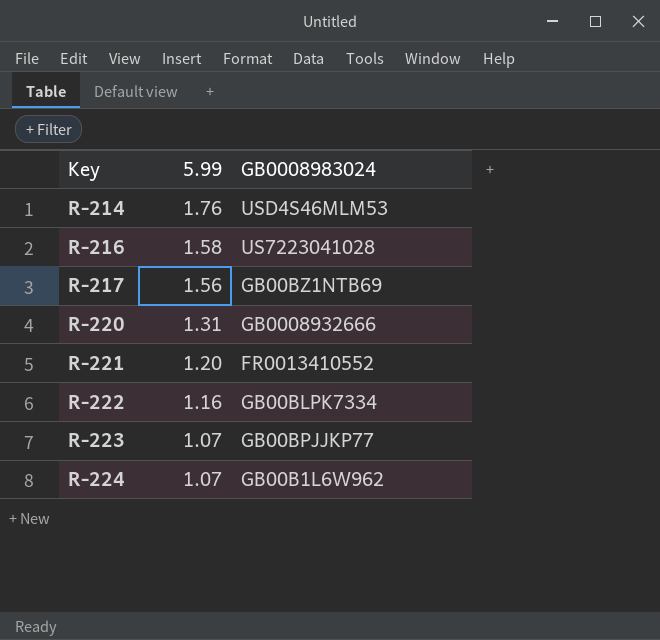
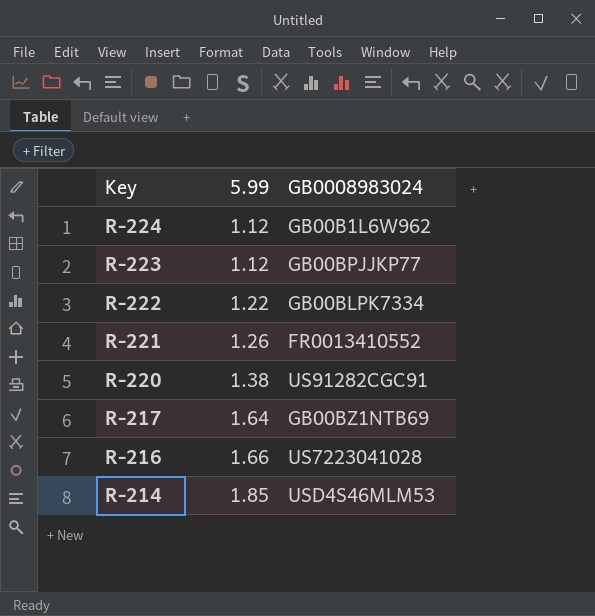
row order: Key ascending -> Key descending
R-224 | 5.99: 1.07 -> 1.12
R-223 | 5.99: 1.07 -> 1.12
R-222 | 5.99: 1.16 -> 1.22
R-221 | 5.99: 1.20 -> 1.26
R-220 | 5.99: 1.31 -> 1.38
R-220 | GB0008983024: GB0008932666 -> US91282CGC91
R-217 | 5.99: 1.56 -> 1.64
R-216 | 5.99: 1.58 -> 1.66
R-214 | 5.99: 1.76 -> 1.85

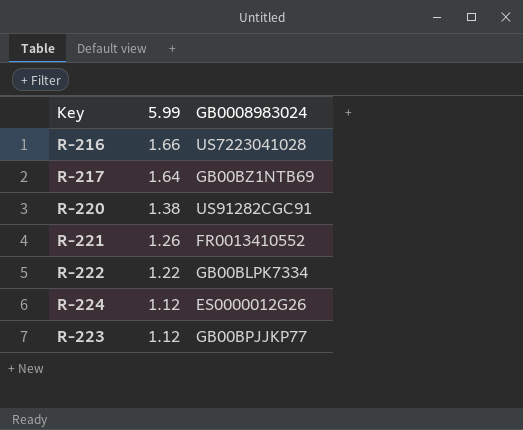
row order: Key descending -> 5.99 descending
row R-214: 1.85 | USD4S46MLM53 -> none
R-224 | GB0008983024: GB00B1L6W962 -> ES0000012G26

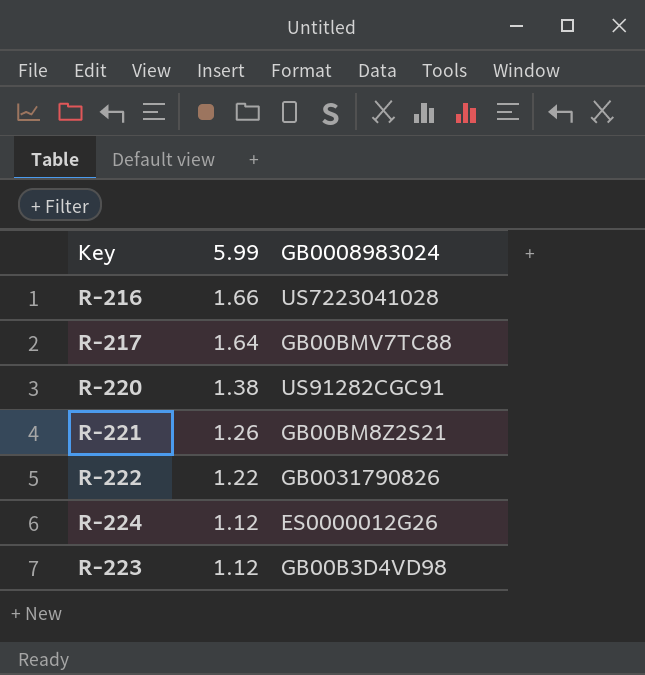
R-217 | GB0008983024: GB00BZ1NTB69 -> GB00BMV7TC88
R-221 | GB0008983024: FR0013410552 -> GB00BM8Z2S21
R-222 | GB0008983024: GB00BLPK7334 -> GB0031790826
R-223 | GB0008983024: GB00BPJJKP77 -> GB00B3D4VD98

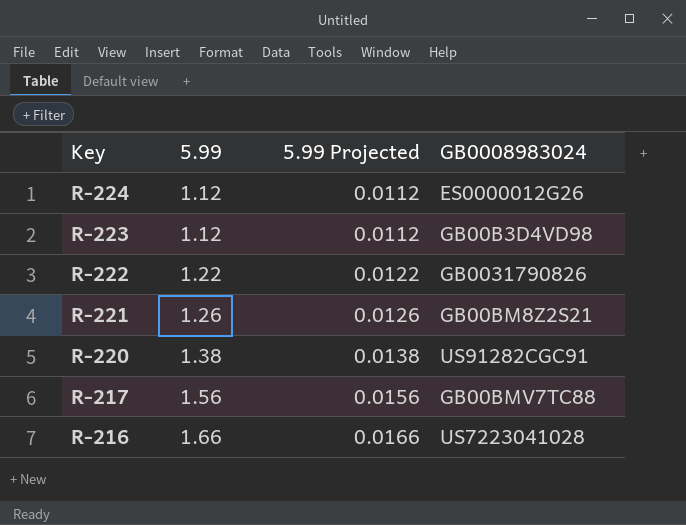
row order: 5.99 descending -> Key descending
column 5.99 Projected | formula: none -> [5.99] * 0.01
R-217 | 5.99: 1.64 -> 1.56

